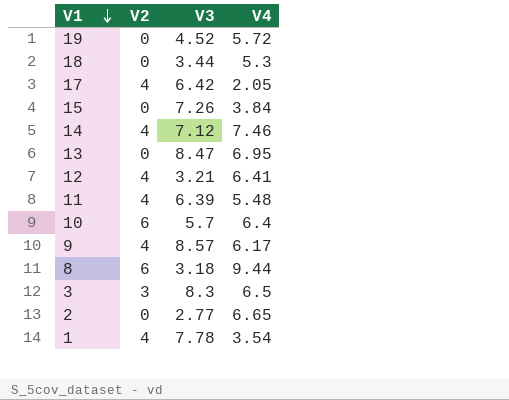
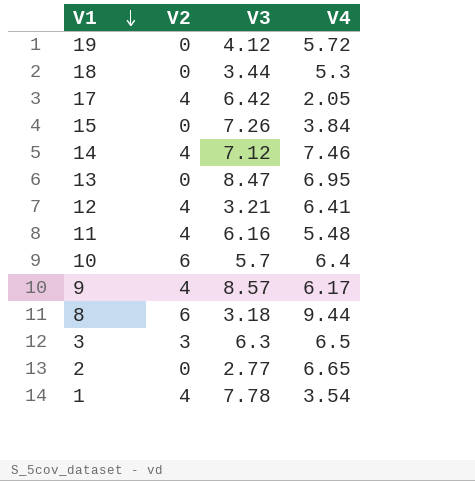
19 | V3: 4.52 -> 4.12
11 | V3: 6.39 -> 6.16
3 | V3: 8.3 -> 6.3

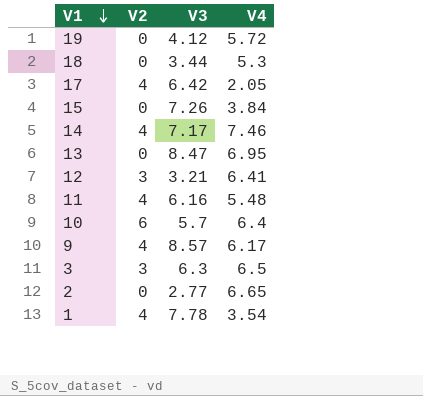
row 8: 6 | 3.18 | 9.44 -> none
14 | V3: 7.12 -> 7.17
12 | V2: 4 -> 3

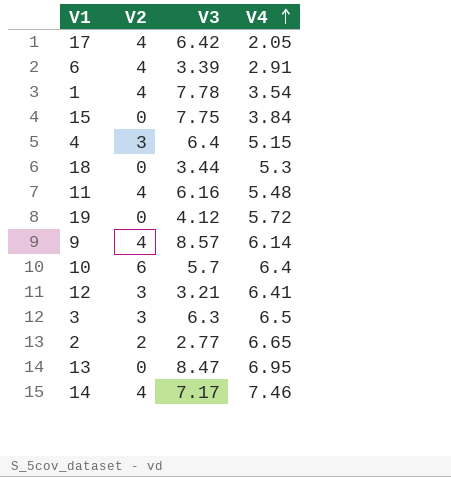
row order: V1 descending -> V4 ascending
row 6: none -> 4 | 3.39 | 2.91
15 | V3: 7.26 -> 7.75
row 4: none -> 3 | 6.4 | 5.15
9 | V4: 6.17 -> 6.14
2 | V2: 0 -> 2

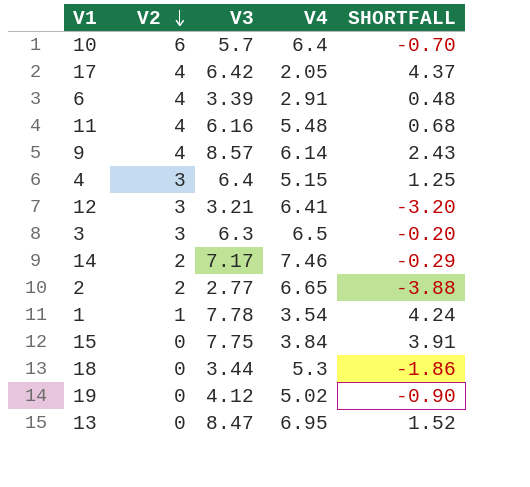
row order: V4 ascending -> V2 descending
column SHORTFALL | formula: none -> [V3] - [V4]
14 | V2: 4 -> 2
1 | V2: 4 -> 1
19 | V4: 5.72 -> 5.02

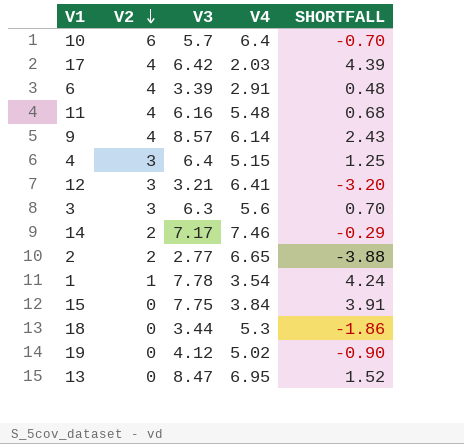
17 | V4: 2.05 -> 2.03
17 | SHORTFALL: 4.37 -> 4.39
3 | V4: 6.5 -> 5.6
3 | SHORTFALL: -0.20 -> 0.70

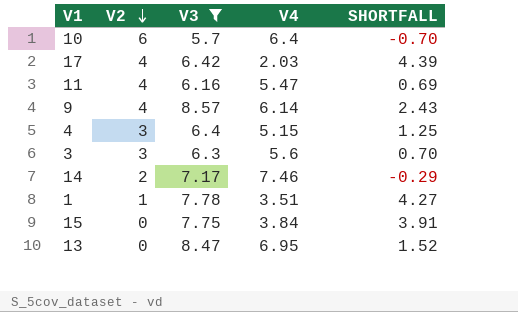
filter: none -> V3 >= 5.7
11 | V4: 5.48 -> 5.47
11 | SHORTFALL: 0.68 -> 0.69
1 | V4: 3.54 -> 3.51
1 | SHORTFALL: 4.24 -> 4.27

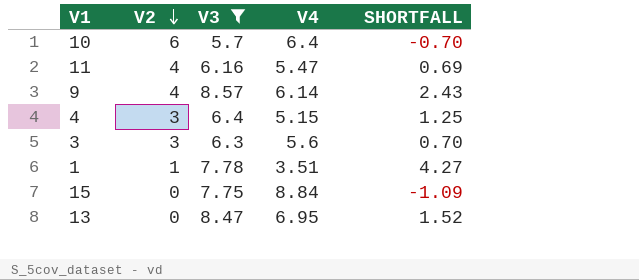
row 17: 4 | 6.42 | 2.03 | 4.39 -> none
row 14: 2 | 7.17 | 7.46 | -0.29 -> none
15 | V4: 3.84 -> 8.84
15 | SHORTFALL: 3.91 -> -1.09

